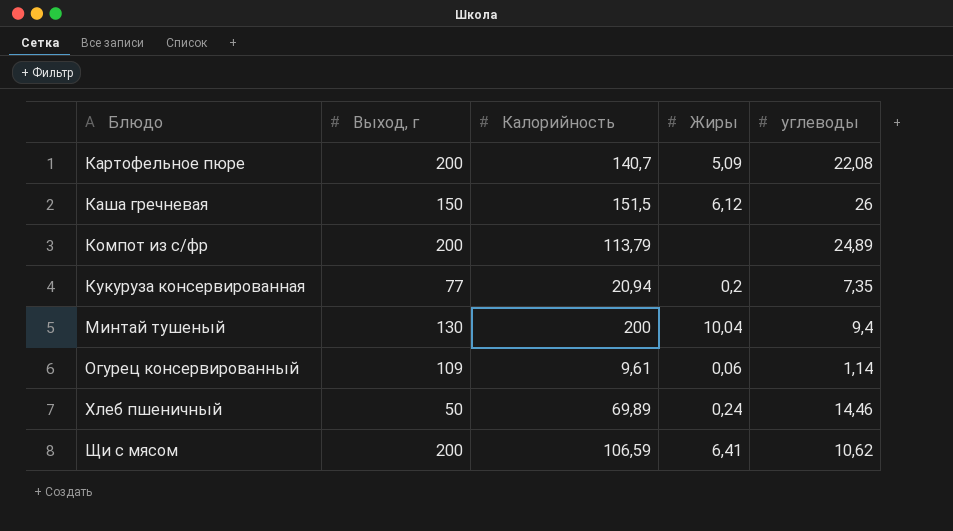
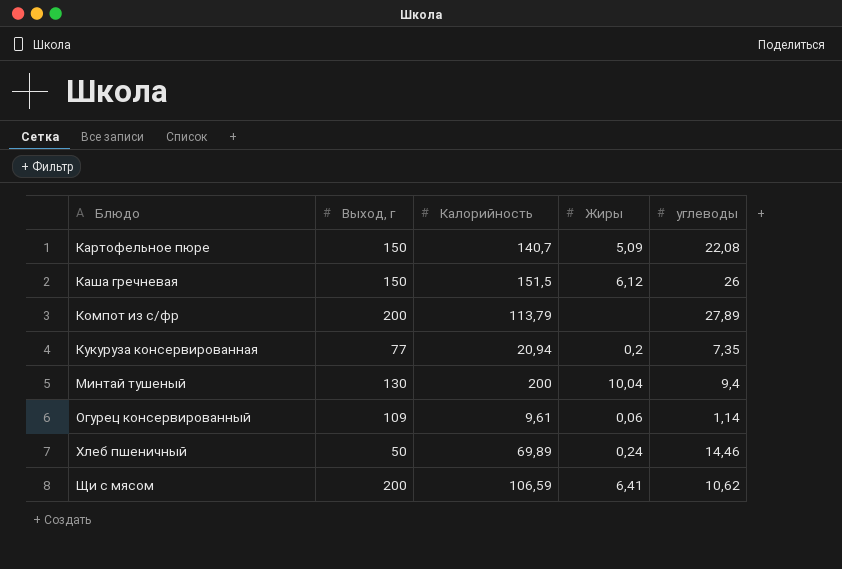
Картофельное пюре | Выход, г: 200 -> 150
Компот из с/фр | углеводы: 24,89 -> 27,89

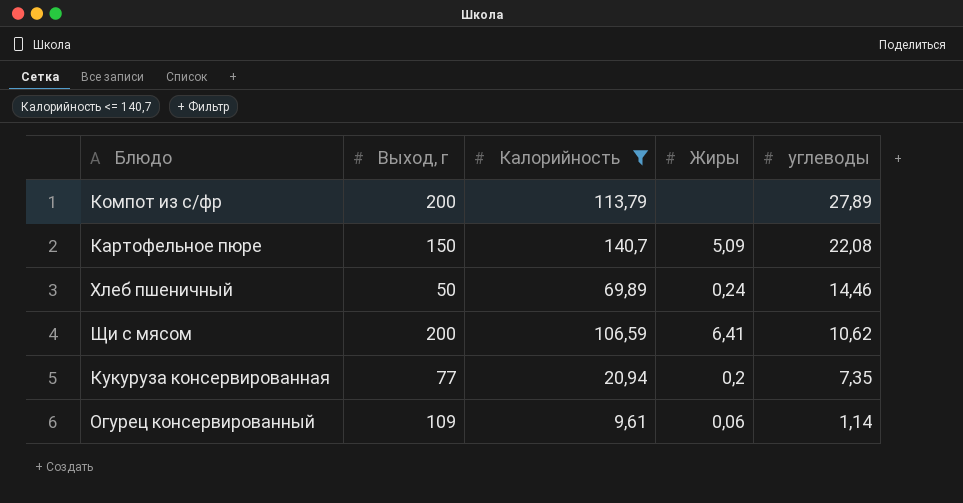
filter: none -> Калорийность <= 140,7
row order: Блюдо ascending -> углеводы descending

